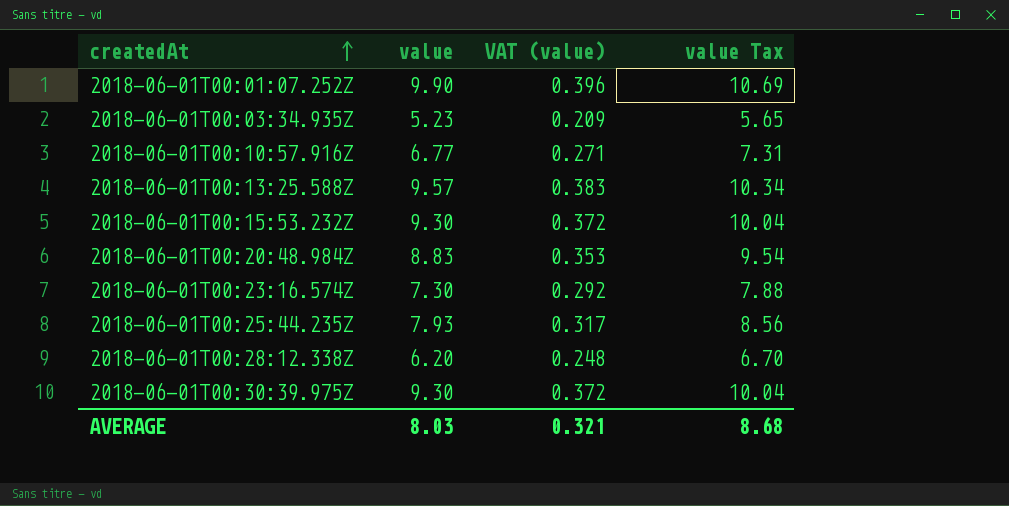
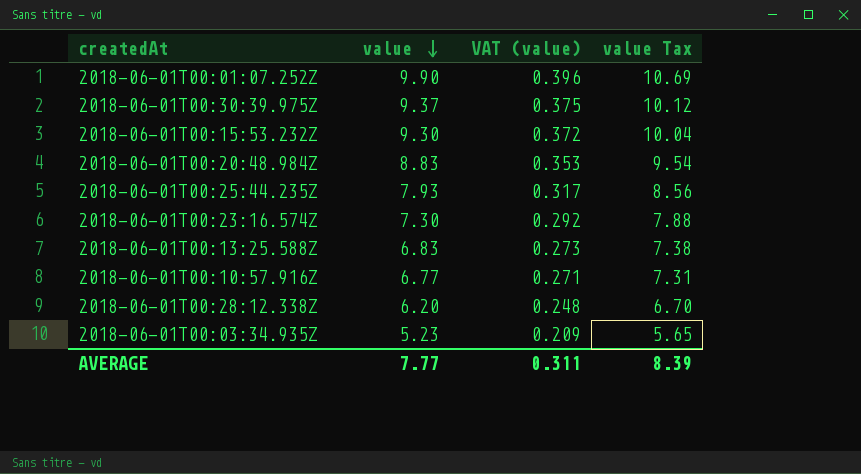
row order: createdAt ascending -> value descending
2018-06-01T00:30:39.975Z | value: 9.30 -> 9.37
2018-06-01T00:30:39.975Z | VAT (value): 0.372 -> 0.375
2018-06-01T00:30:39.975Z | value Tax: 10.04 -> 10.12
2018-06-01T00:13:25.588Z | value: 9.57 -> 6.83
2018-06-01T00:13:25.588Z | VAT (value): 0.383 -> 0.273
2018-06-01T00:13:25.588Z | value Tax: 10.34 -> 7.38
AVERAGE | value: 8.03 -> 7.77
AVERAGE | VAT (value): 0.321 -> 0.311
AVERAGE | value Tax: 8.68 -> 8.39

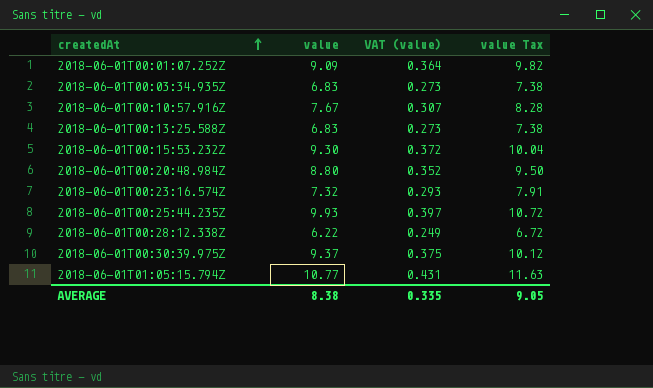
row order: value descending -> createdAt ascending
2018-06-01T00:01:07.252Z | value: 9.90 -> 9.09
2018-06-01T00:01:07.252Z | VAT (value): 0.396 -> 0.364
2018-06-01T00:01:07.252Z | value Tax: 10.69 -> 9.82
2018-06-01T00:03:34.935Z | value: 5.23 -> 6.83
2018-06-01T00:03:34.935Z | VAT (value): 0.209 -> 0.273
2018-06-01T00:03:34.935Z | value Tax: 5.65 -> 7.38
2018-06-01T00:10:57.916Z | value: 6.77 -> 7.67
2018-06-01T00:10:57.916Z | VAT (value): 0.271 -> 0.307
2018-06-01T00:10:57.916Z | value Tax: 7.31 -> 8.28
2018-06-01T00:20:48.984Z | value: 8.83 -> 8.80
2018-06-01T00:20:48.984Z | VAT (value): 0.353 -> 0.352
2018-06-01T00:20:48.984Z | value Tax: 9.54 -> 9.50
2018-06-01T00:23:16.574Z | value: 7.30 -> 7.32
2018-06-01T00:23:16.574Z | VAT (value): 0.292 -> 0.293
2018-06-01T00:23:16.574Z | value Tax: 7.88 -> 7.91
2018-06-01T00:25:44.235Z | value: 7.93 -> 9.93
2018-06-01T00:25:44.235Z | VAT (value): 0.317 -> 0.397
2018-06-01T00:25:44.235Z | value Tax: 8.56 -> 10.72
2018-06-01T00:28:12.338Z | value: 6.20 -> 6.22
2018-06-01T00:28:12.338Z | VAT (value): 0.248 -> 0.249
2018-06-01T00:28:12.338Z | value Tax: 6.70 -> 6.72
row 2018-06-01T01:05:15.794Z: none -> 10.77 | 0.431 | 11.63
AVERAGE | value: 7.77 -> 8.38
AVERAGE | VAT (value): 0.311 -> 0.335
AVERAGE | value Tax: 8.39 -> 9.05

